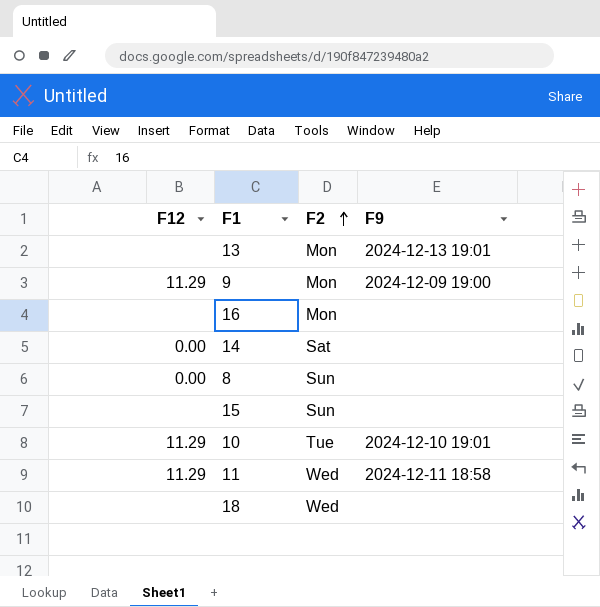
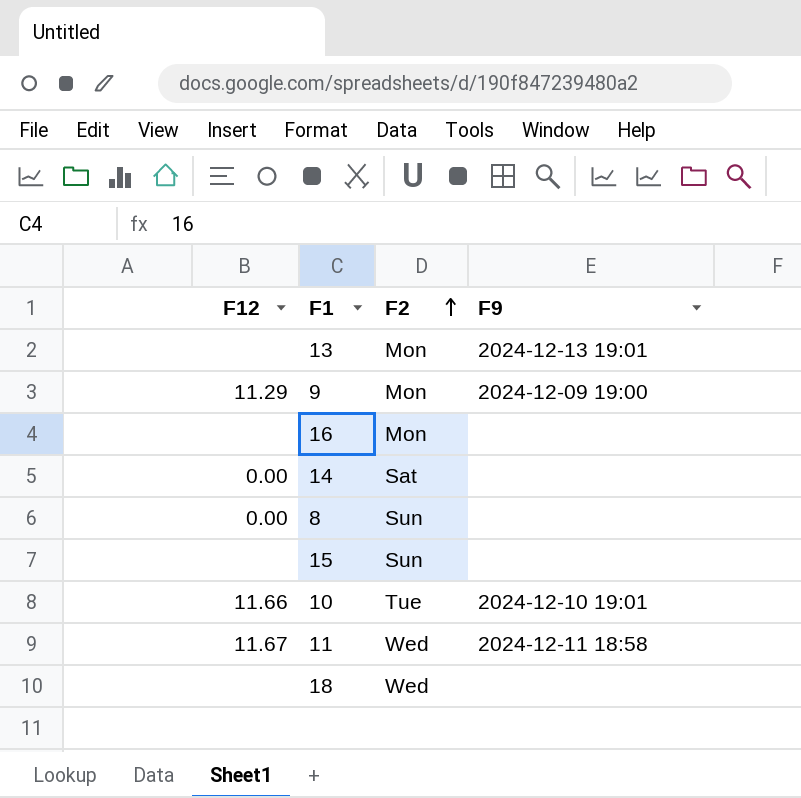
10 | F12: 11.29 -> 11.66
11 | F12: 11.29 -> 11.67

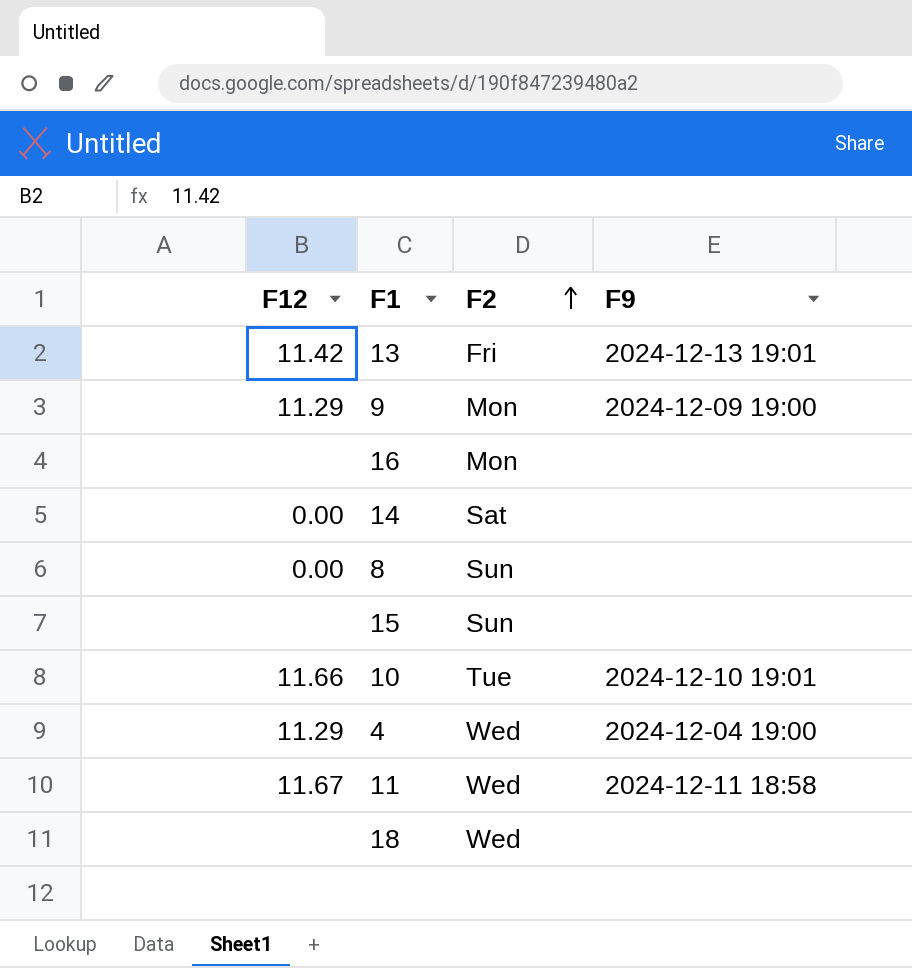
13 | F12: none -> 11.42
13 | F2: Mon -> Fri
row 4: none -> 11.29 | Wed | 2024-12-04 19:00

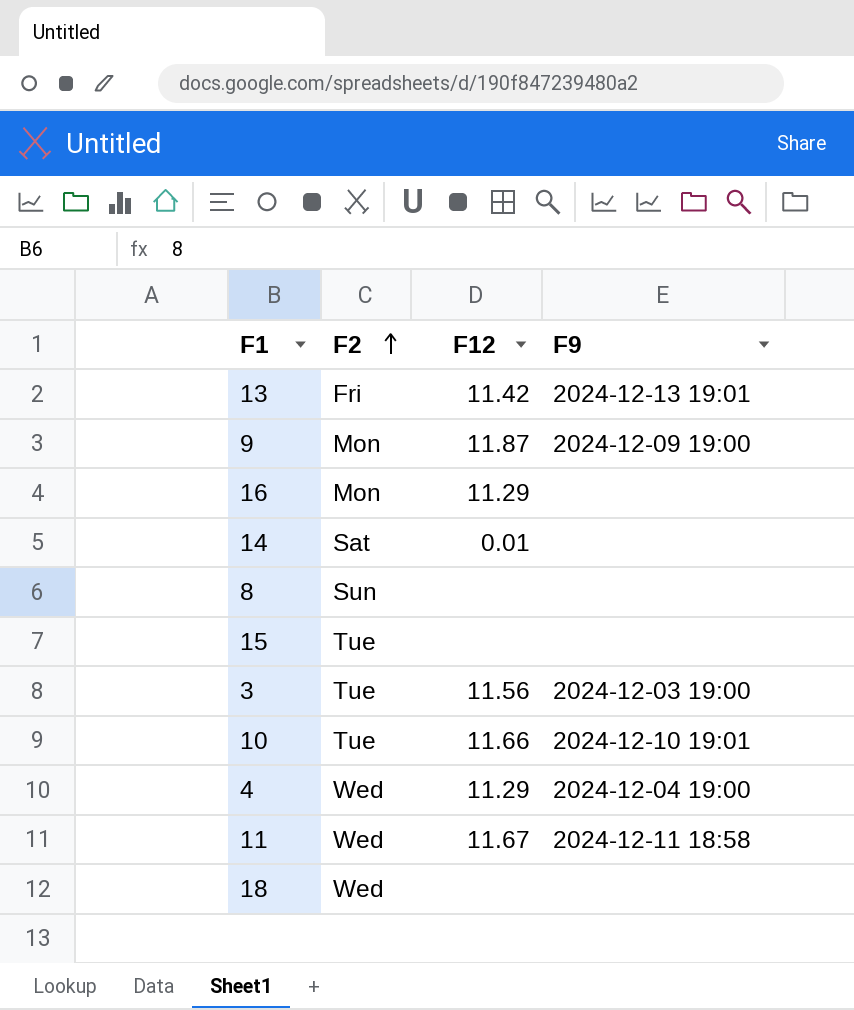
column F12 | position: 1 -> 3
9 | F12: 11.29 -> 11.87
16 | F12: none -> 11.29
14 | F12: 0.00 -> 0.01
8 | F12: 0.00 -> none
15 | F2: Sun -> Tue
row 3: none -> Tue | 11.56 | 2024-12-03 19:00

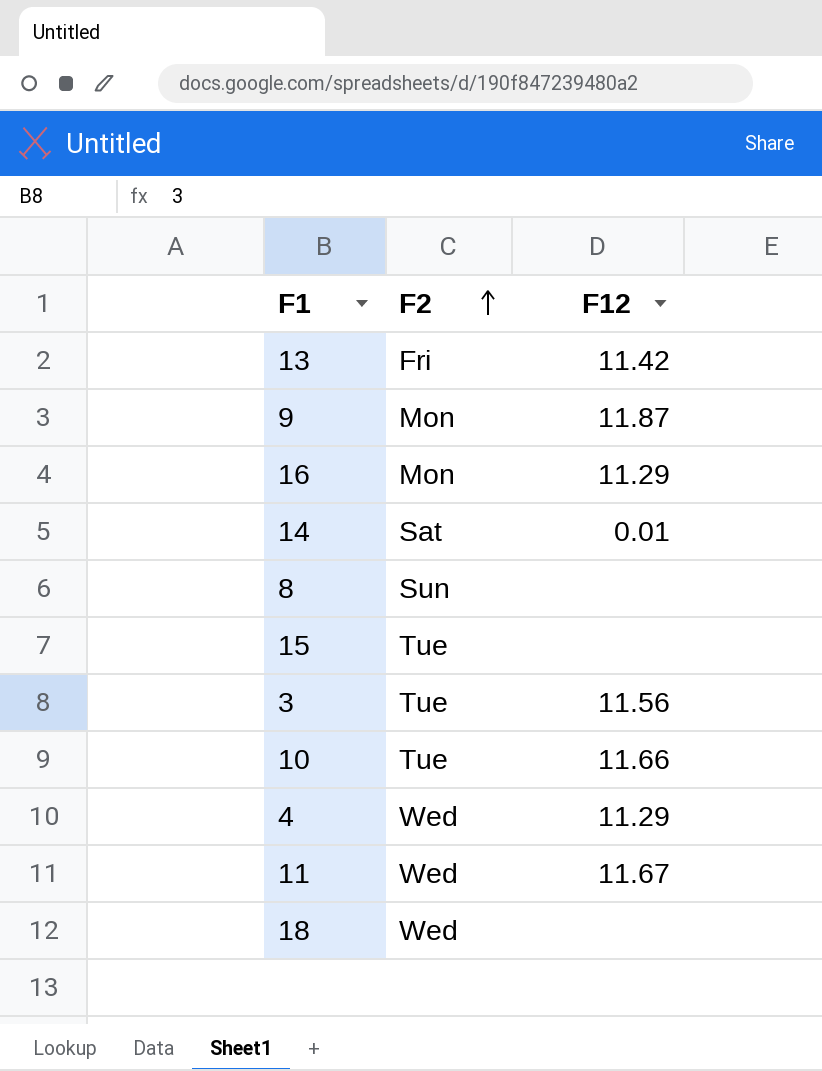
column F9 | position: 4 -> none

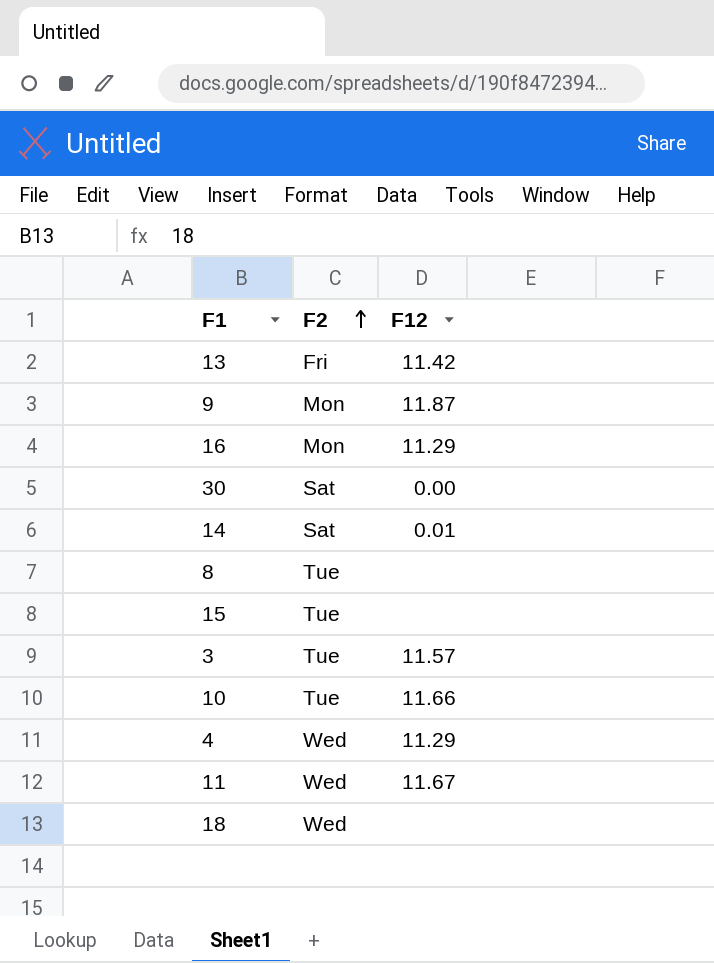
row 30: none -> Sat | 0.00
8 | F2: Sun -> Tue
3 | F12: 11.56 -> 11.57

